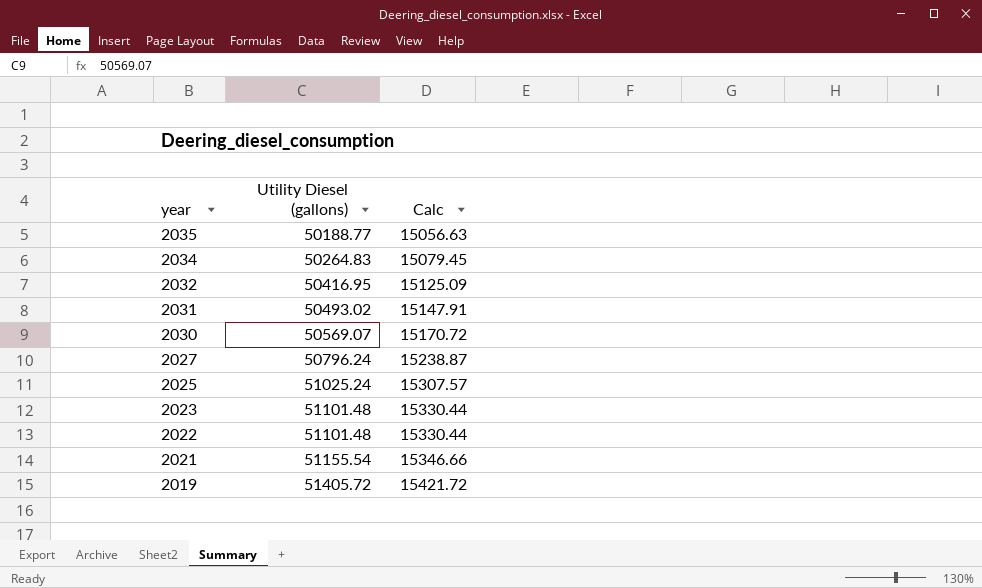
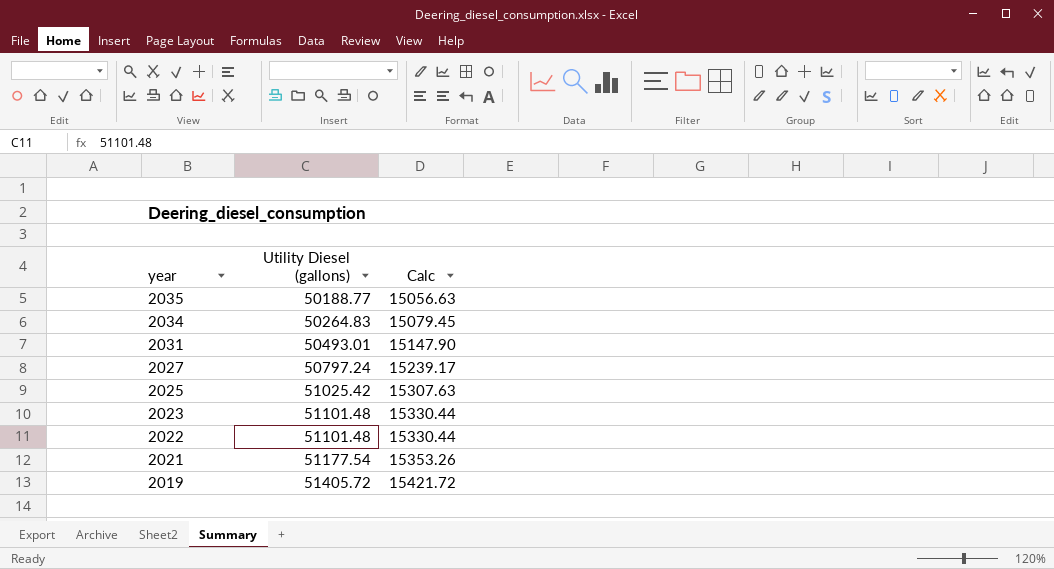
row 2032: 50416.95 | 15125.09 -> none
row 2030: 50569.07 | 15170.72 -> none
2031 | Utility Diesel (gallons): 50493.02 -> 50493.01
2031 | Calc: 15147.91 -> 15147.90
2027 | Utility Diesel (gallons): 50796.24 -> 50797.24
2027 | Calc: 15238.87 -> 15239.17
2025 | Utility Diesel (gallons): 51025.24 -> 51025.42
2025 | Calc: 15307.57 -> 15307.63
2021 | Utility Diesel (gallons): 51155.54 -> 51177.54
2021 | Calc: 15346.66 -> 15353.26

